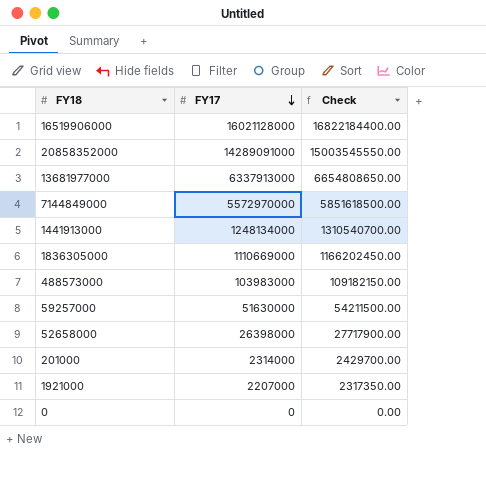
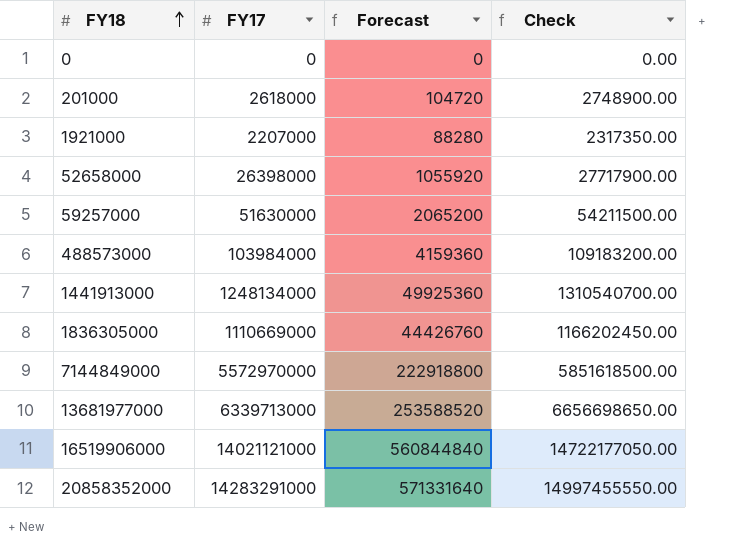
row order: FY17 descending -> FY18 ascending
column Forecast | formula: none -> [FY17] * 0.04
201000 | FY17: 2314000 -> 2618000
201000 | Check: 2429700.00 -> 2748900.00
488573000 | FY17: 103983000 -> 103984000
488573000 | Check: 109182150.00 -> 109183200.00
13681977000 | FY17: 6337913000 -> 6339713000
13681977000 | Check: 6654808650.00 -> 6656698650.00
16519906000 | FY17: 16021128000 -> 14021121000
16519906000 | Check: 16822184400.00 -> 14722177050.00
20858352000 | FY17: 14289091000 -> 14283291000
20858352000 | Check: 15003545550.00 -> 14997455550.00

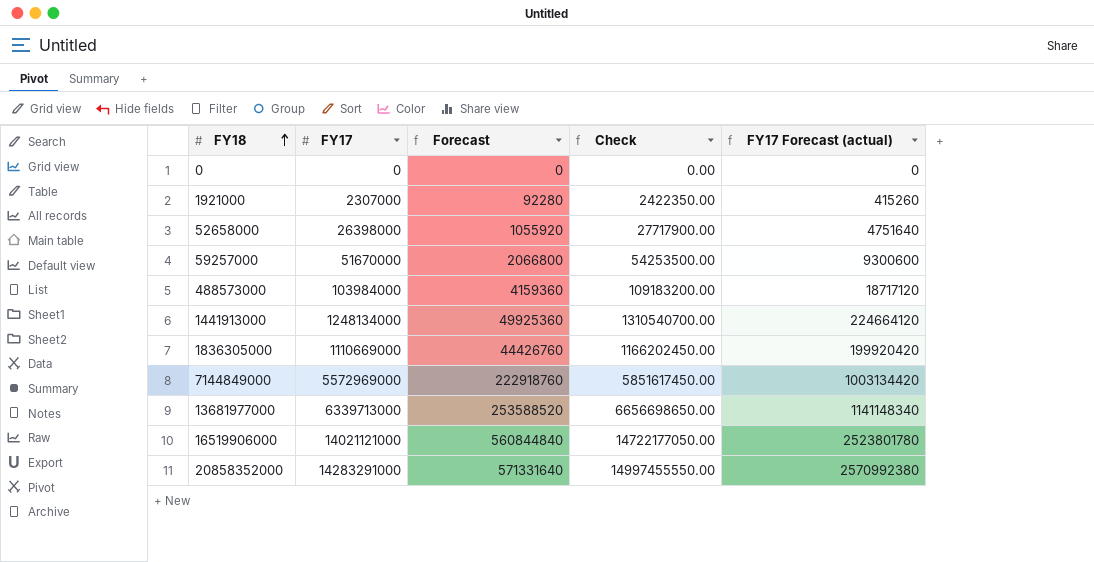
column FY17 Forecast (actual) | formula: none -> [FY17] * 0.18
row 201000: 2618000 | 104720 | 2748900.00 -> none
1921000 | FY17: 2207000 -> 2307000
1921000 | Forecast: 88280 -> 92280
1921000 | Check: 2317350.00 -> 2422350.00
59257000 | FY17: 51630000 -> 51670000
59257000 | Forecast: 2065200 -> 2066800
59257000 | Check: 54211500.00 -> 54253500.00
7144849000 | FY17: 5572970000 -> 5572969000
7144849000 | Forecast: 222918800 -> 222918760
7144849000 | Check: 5851618500.00 -> 5851617450.00

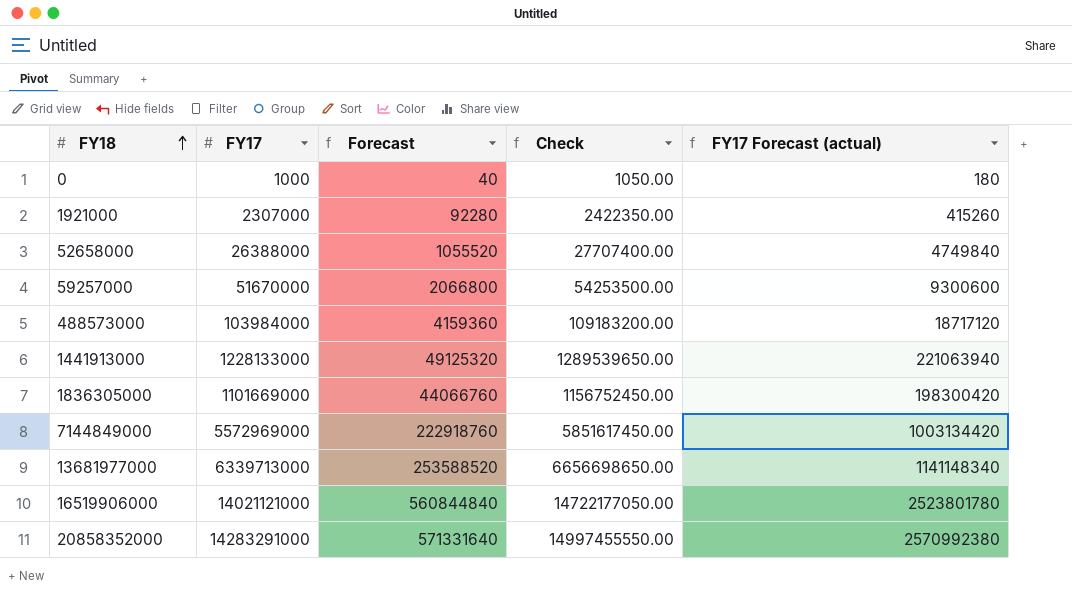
0 | FY17: 0 -> 1000
0 | Forecast: 0 -> 40
0 | Check: 0.00 -> 1050.00
0 | FY17 Forecast (actual): 0 -> 180
52658000 | FY17: 26398000 -> 26388000
52658000 | Forecast: 1055920 -> 1055520
52658000 | Check: 27717900.00 -> 27707400.00
52658000 | FY17 Forecast (actual): 4751640 -> 4749840
1441913000 | FY17: 1248134000 -> 1228133000
1441913000 | Forecast: 49925360 -> 49125320
1441913000 | Check: 1310540700.00 -> 1289539650.00
1441913000 | FY17 Forecast (actual): 224664120 -> 221063940
1836305000 | FY17: 1110669000 -> 1101669000
1836305000 | Forecast: 44426760 -> 44066760
1836305000 | Check: 1166202450.00 -> 1156752450.00
1836305000 | FY17 Forecast (actual): 199920420 -> 198300420

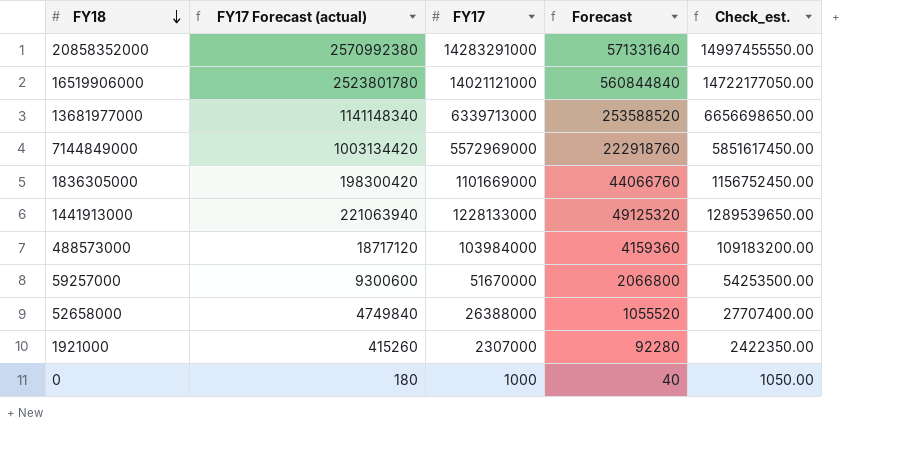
row order: FY18 ascending -> FY18 descending
column FY17 Forecast (actual) | position: 5 -> 2
column name: Check -> Check_est.

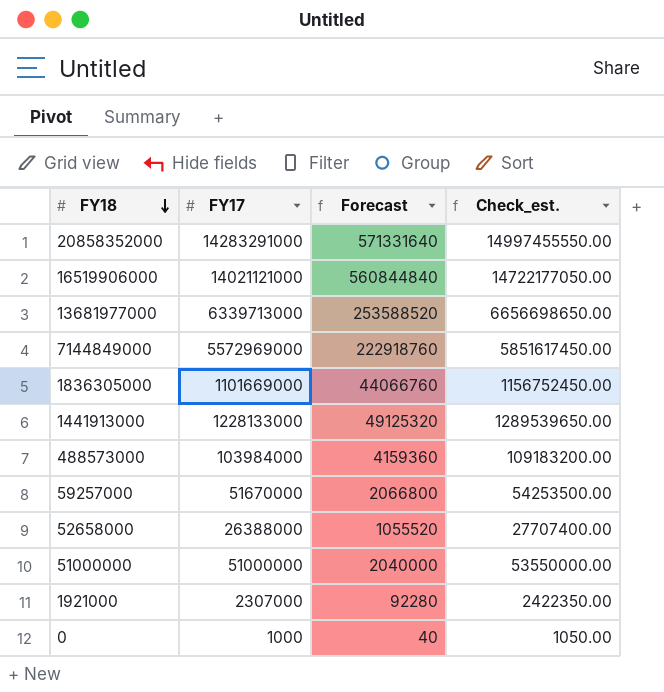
column FY17 Forecast (actual) | formula: [FY17] * 0.18 -> none
row 51000000: none -> 51000000 | 2040000 | 53550000.00

